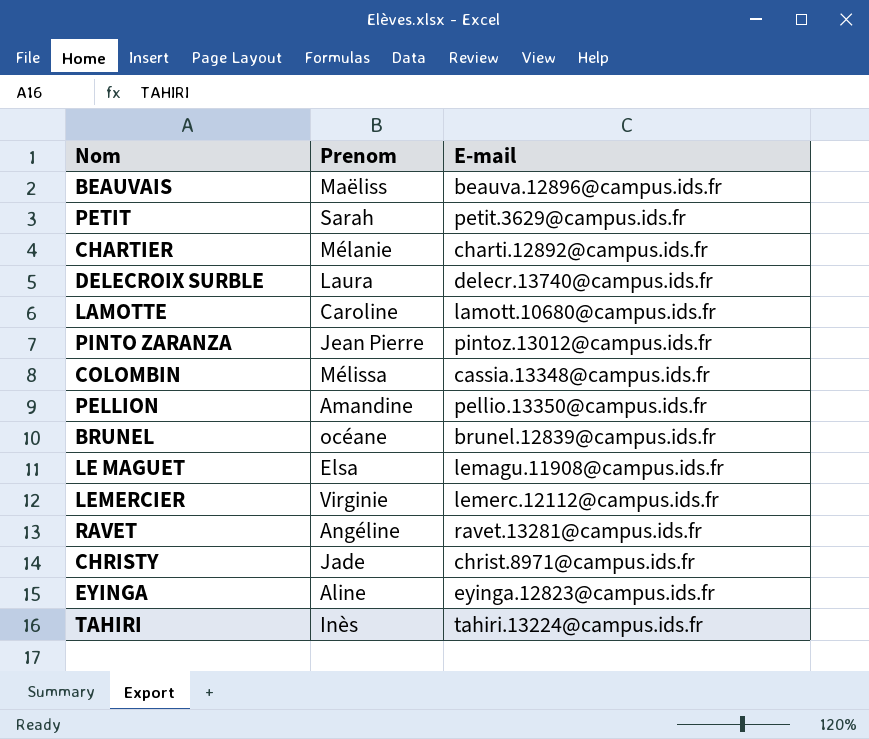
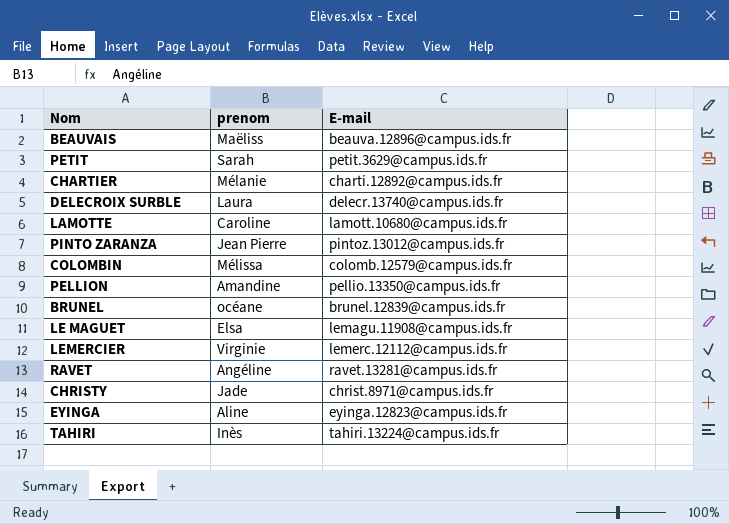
column name: Prenom -> prenom
COLOMBIN | E-mail: cassia.13348@campus.ids.fr -> colomb.12579@campus.ids.fr

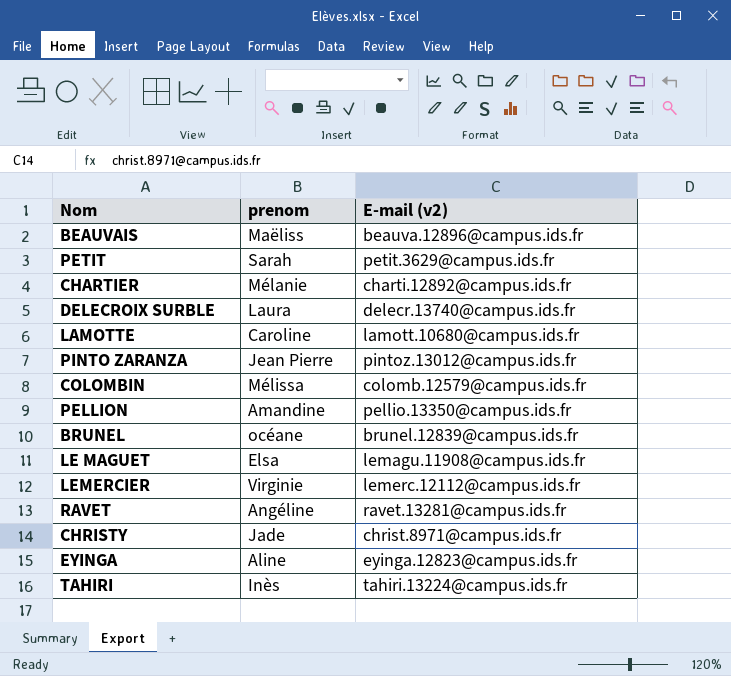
column name: E-mail -> E-mail (v2)

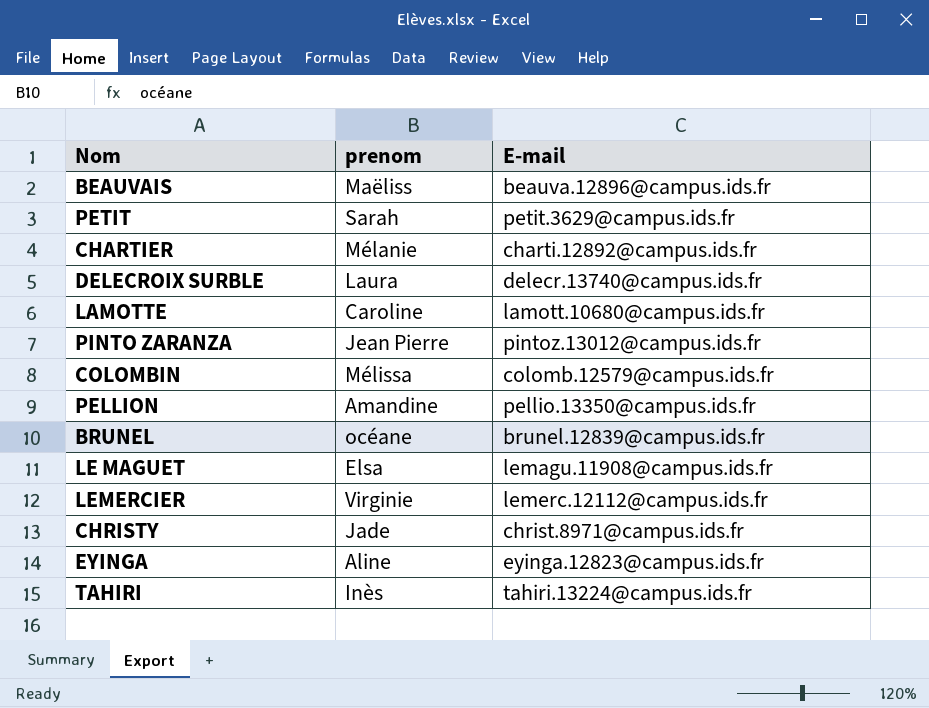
column name: E-mail (v2) -> E-mail
row RAVET: Angéline | ravet.13281@campus.ids.fr -> none

